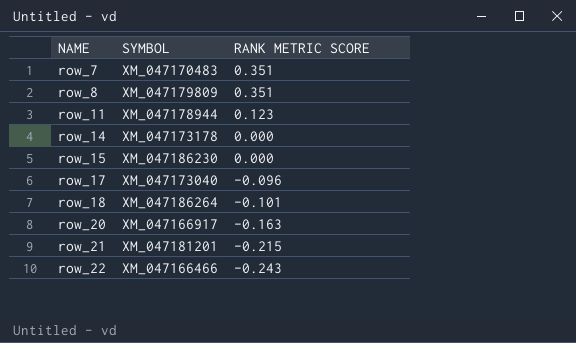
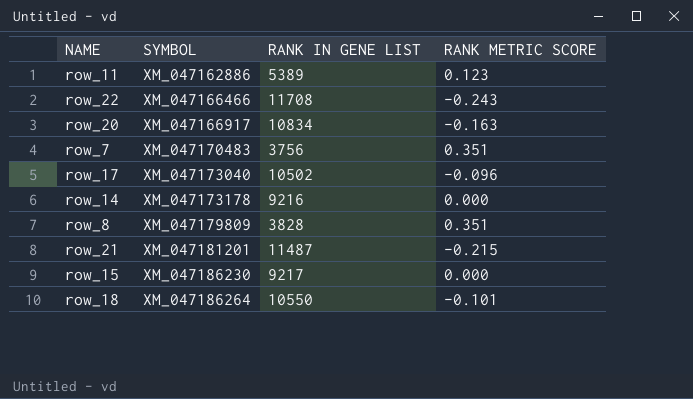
row order: NAME ascending -> SYMBOL ascending
column RANK IN GENE LIST | position: none -> 3
row_11 | SYMBOL: XM_047178944 -> XM_047162886

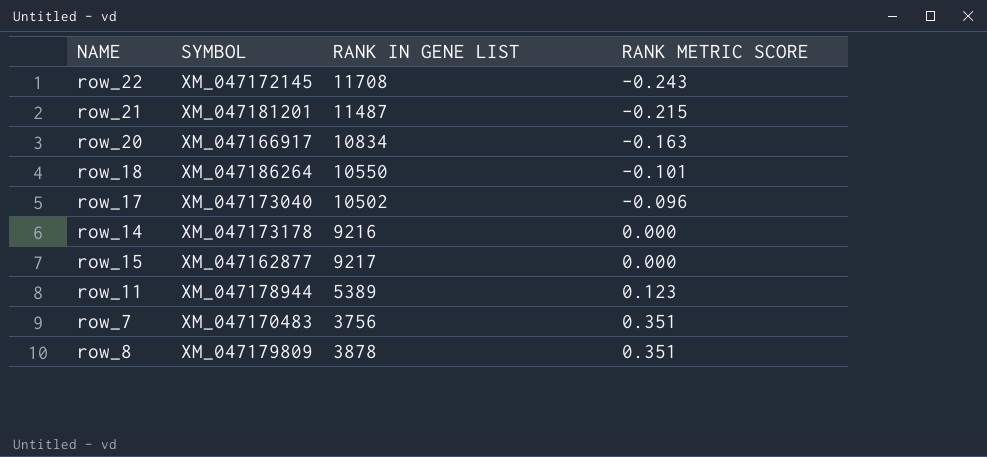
row order: SYMBOL ascending -> RANK METRIC SCORE ascending
row_22 | SYMBOL: XM_047166466 -> XM_047172145
row_15 | SYMBOL: XM_047186230 -> XM_047162877
row_11 | SYMBOL: XM_047162886 -> XM_047178944
row_8 | RANK IN GENE LIST: 3828 -> 3878

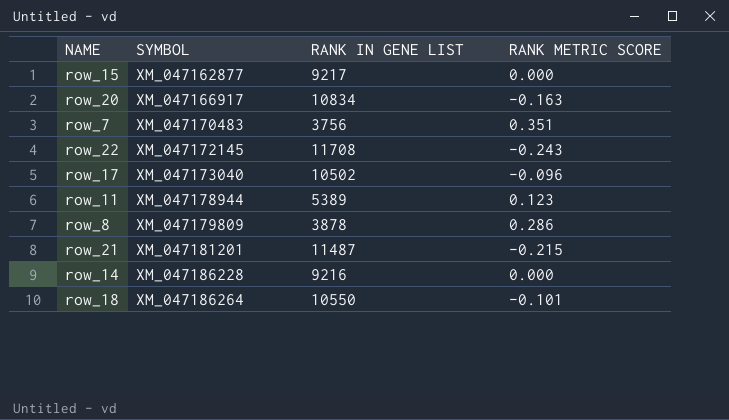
row order: RANK METRIC SCORE ascending -> SYMBOL ascending
row_8 | RANK METRIC SCORE: 0.351 -> 0.286
row_14 | SYMBOL: XM_047173178 -> XM_047186228

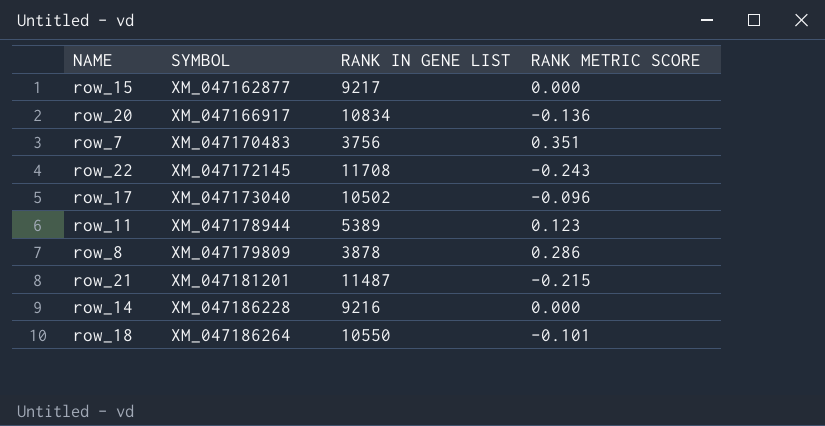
row_20 | RANK METRIC SCORE: -0.163 -> -0.136

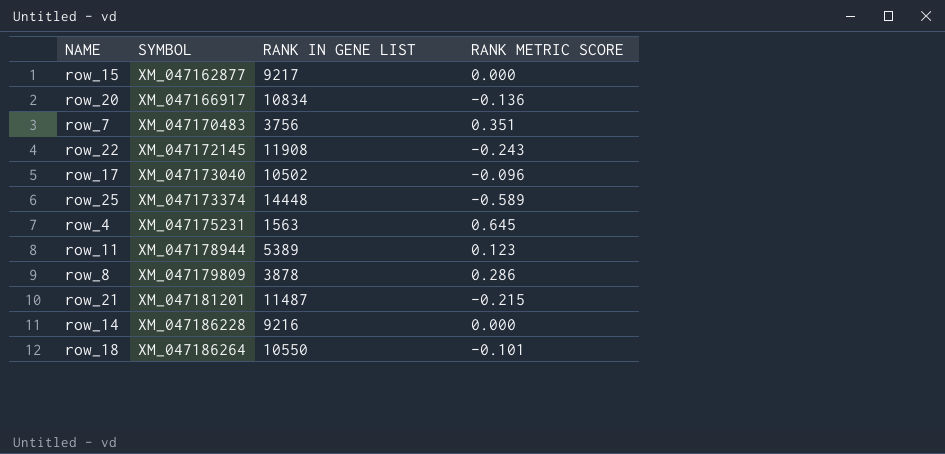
row_22 | RANK IN GENE LIST: 11708 -> 11908
row row_25: none -> XM_047173374 | 14448 | -0.589
row row_4: none -> XM_047175231 | 1563 | 0.645

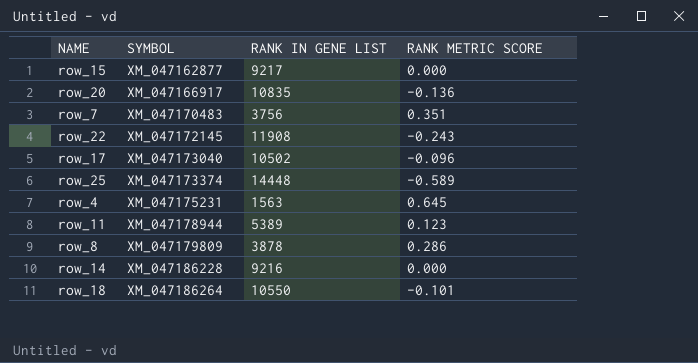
row row_21: XM_047181201 | 11487 | -0.215 -> none
row_20 | RANK IN GENE LIST: 10834 -> 10835

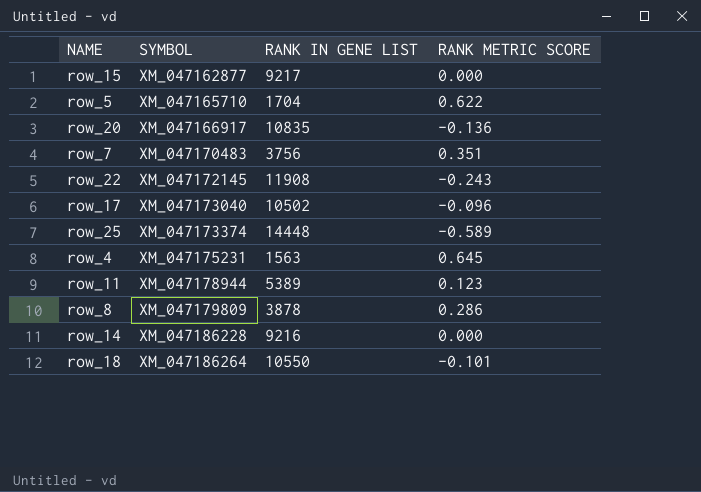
row row_5: none -> XM_047165710 | 1704 | 0.622

